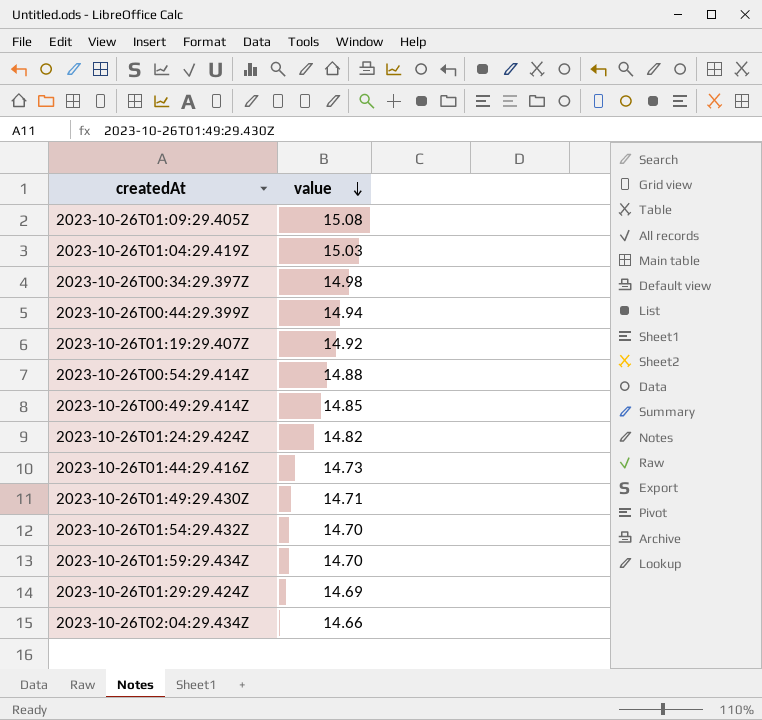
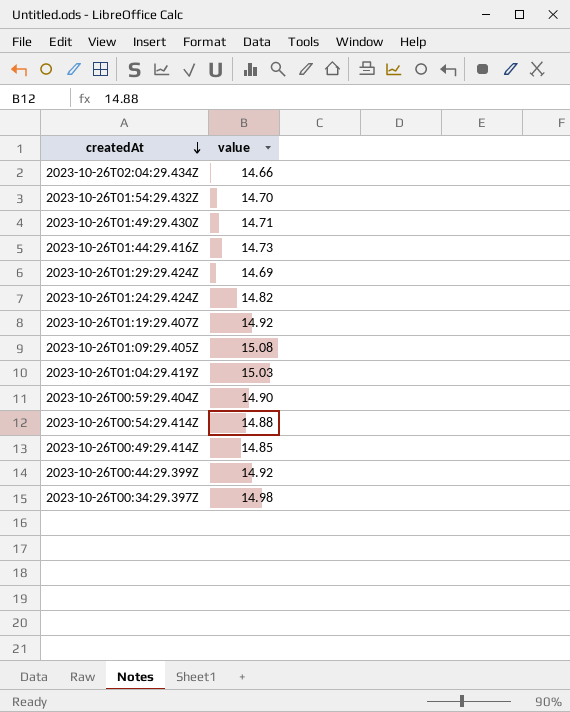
row order: value descending -> createdAt descending
row 2023-10-26T01:59:29.434Z: 14.70 -> none
row 2023-10-26T00:59:29.404Z: none -> 14.90
2023-10-26T00:44:29.399Z | value: 14.94 -> 14.92

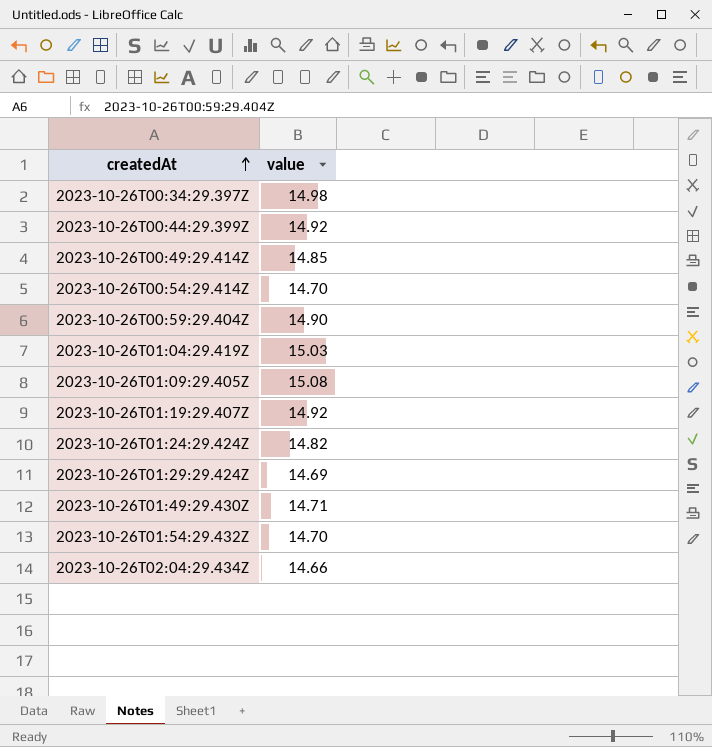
row order: createdAt descending -> createdAt ascending
row 2023-10-26T01:44:29.416Z: 14.73 -> none
2023-10-26T00:54:29.414Z | value: 14.88 -> 14.70

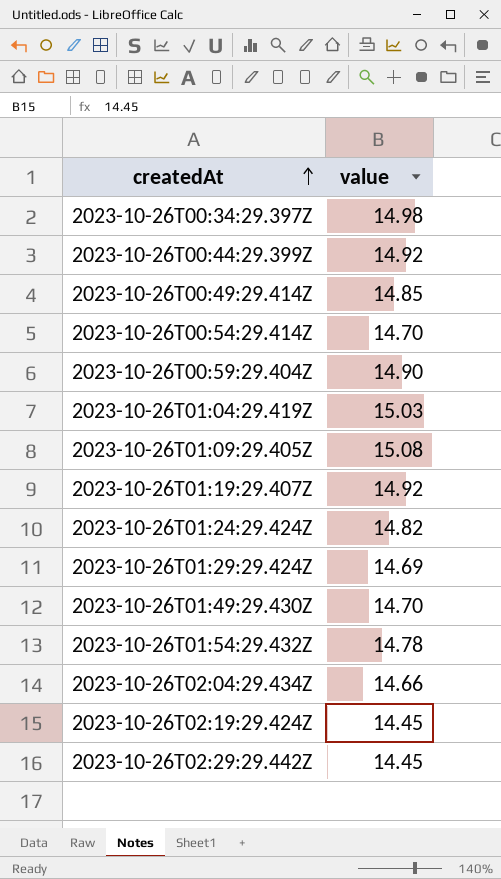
2023-10-26T01:49:29.430Z | value: 14.71 -> 14.70
2023-10-26T01:54:29.432Z | value: 14.70 -> 14.78
row 2023-10-26T02:19:29.424Z: none -> 14.45
row 2023-10-26T02:29:29.442Z: none -> 14.45

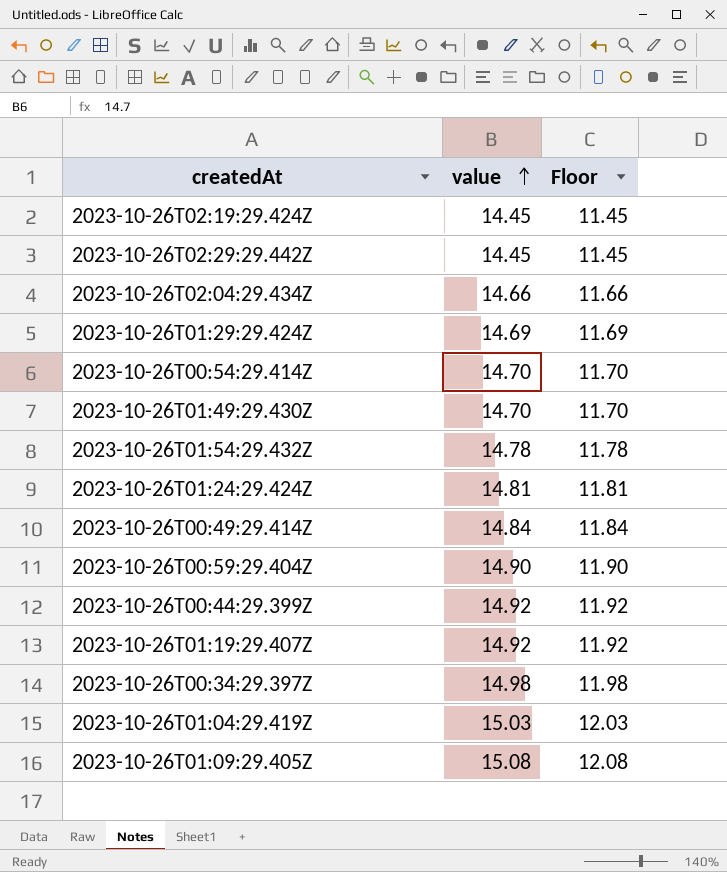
row order: createdAt ascending -> value ascending
column Floor | formula: none -> [value] - 3
2023-10-26T01:24:29.424Z | value: 14.82 -> 14.81
2023-10-26T00:49:29.414Z | value: 14.85 -> 14.84

